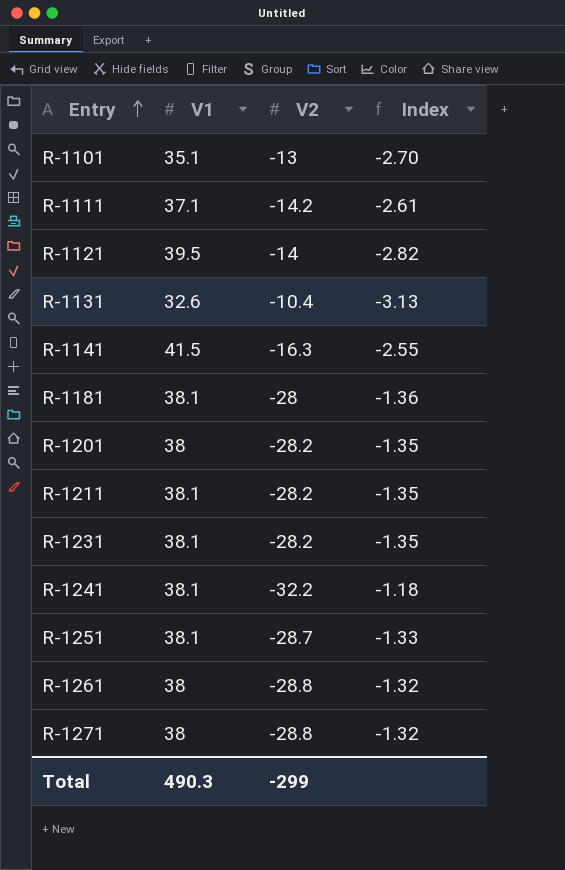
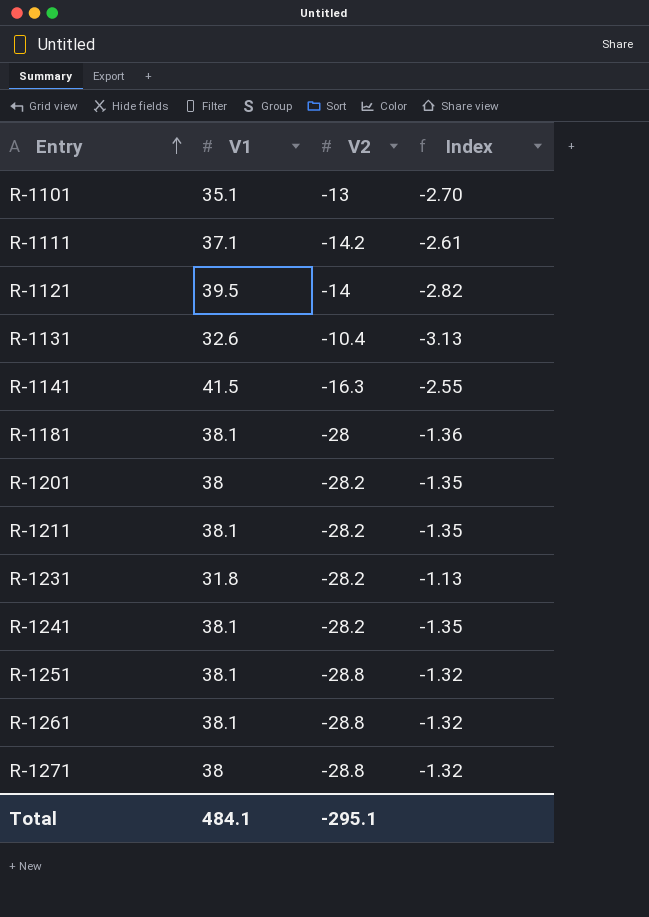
R-1231 | V1: 38.1 -> 31.8
R-1231 | Index: -1.35 -> -1.13
R-1241 | V2: -32.2 -> -28.2
R-1241 | Index: -1.18 -> -1.35
R-1251 | V2: -28.7 -> -28.8
R-1251 | Index: -1.33 -> -1.32
R-1261 | V1: 38 -> 38.1
Total | V1: 490.3 -> 484.1
Total | V2: -299 -> -295.1

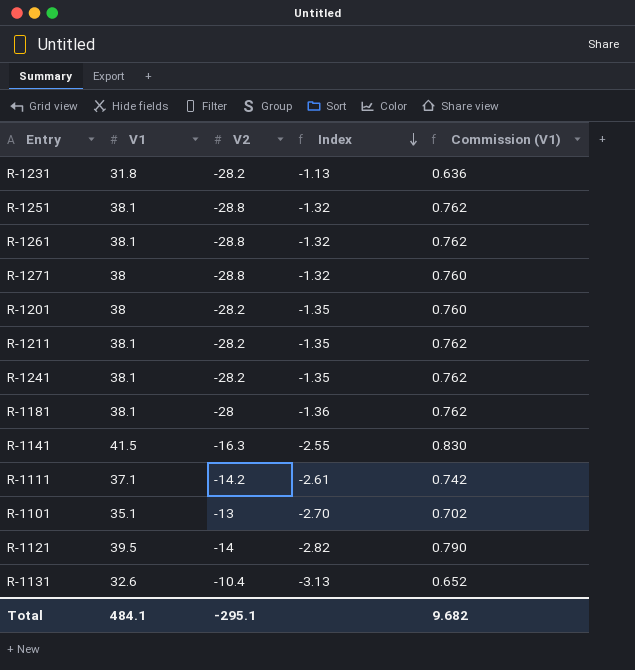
row order: Entry ascending -> Index descending
column Commission (V1) | formula: none -> [V1] * 0.02

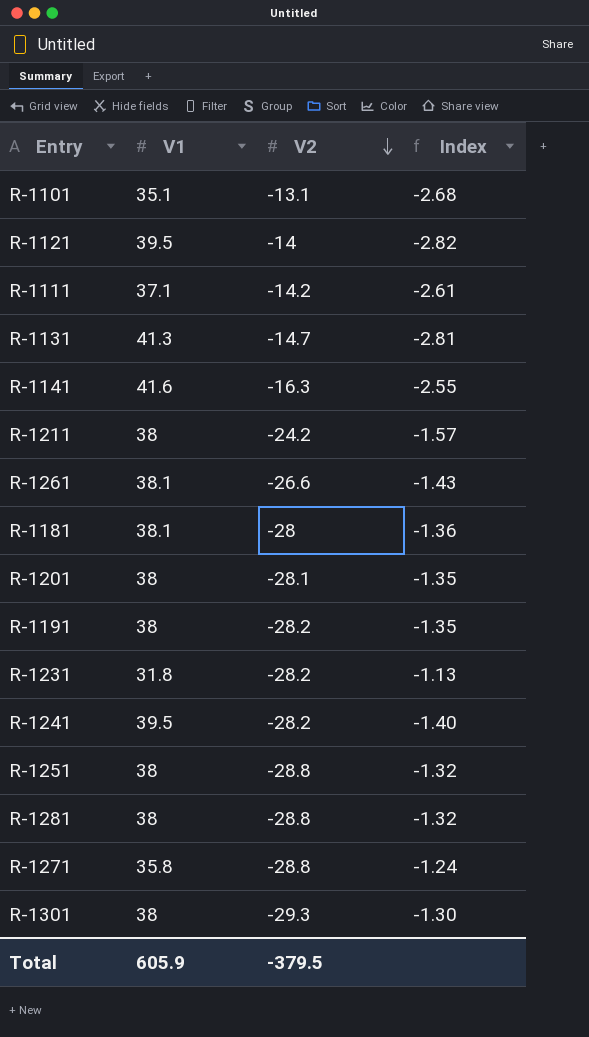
row order: Index descending -> V2 descending
column Commission (V1) | formula: [V1] * 0.02 -> none
R-1101 | V2: -13 -> -13.1
R-1101 | Index: -2.70 -> -2.68
R-1131 | V1: 32.6 -> 41.3
R-1131 | V2: -10.4 -> -14.7
R-1131 | Index: -3.13 -> -2.81
R-1141 | V1: 41.5 -> 41.6
R-1211 | V1: 38.1 -> 38
R-1211 | V2: -28.2 -> -24.2
R-1211 | Index: -1.35 -> -1.57
R-1261 | V2: -28.8 -> -26.6
R-1261 | Index: -1.32 -> -1.43
R-1201 | V2: -28.2 -> -28.1
row R-1191: none -> 38 | -28.2 | -1.35
R-1241 | V1: 38.1 -> 39.5
R-1241 | Index: -1.35 -> -1.40
R-1251 | V1: 38.1 -> 38
row R-1281: none -> 38 | -28.8 | -1.32
R-1271 | V1: 38 -> 35.8
R-1271 | Index: -1.32 -> -1.24
row R-1301: none -> 38 | -29.3 | -1.30
Total | V1: 484.1 -> 605.9
Total | V2: -295.1 -> -379.5

